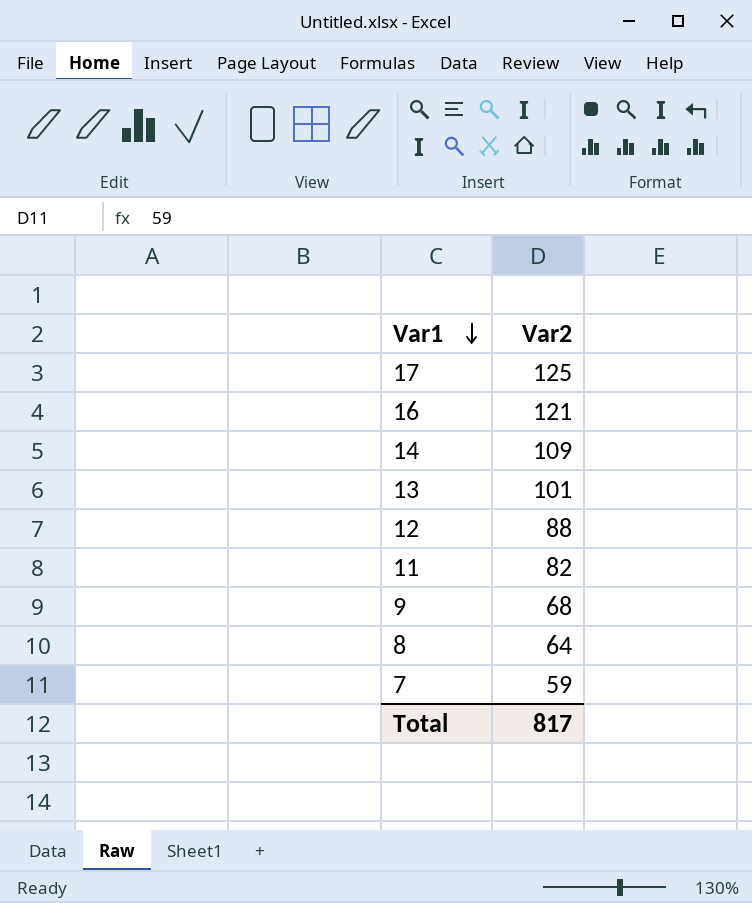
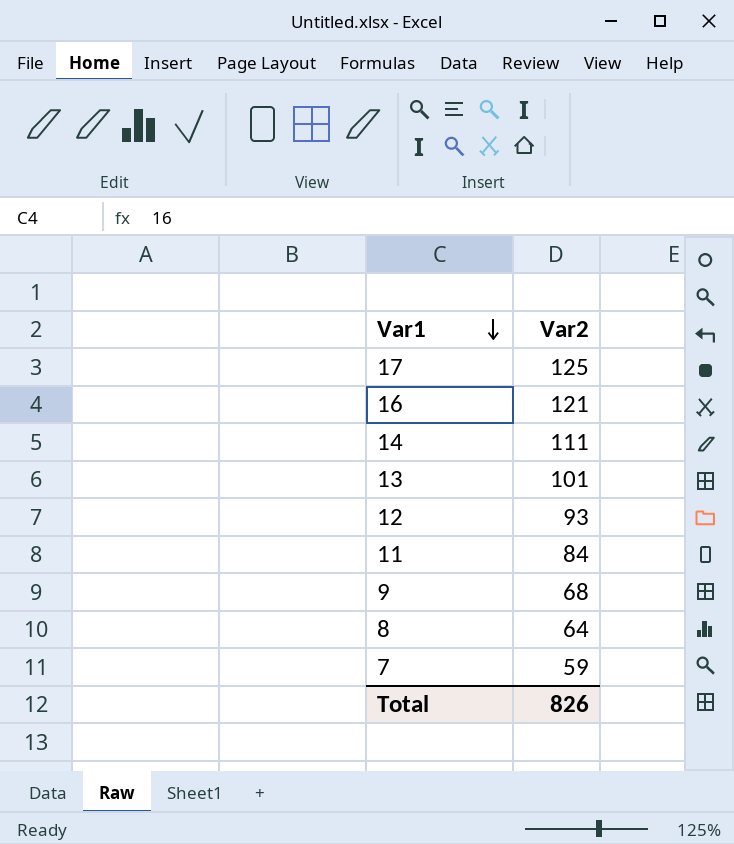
14 | Var2: 109 -> 111
12 | Var2: 88 -> 93
11 | Var2: 82 -> 84
Total | Var2: 817 -> 826

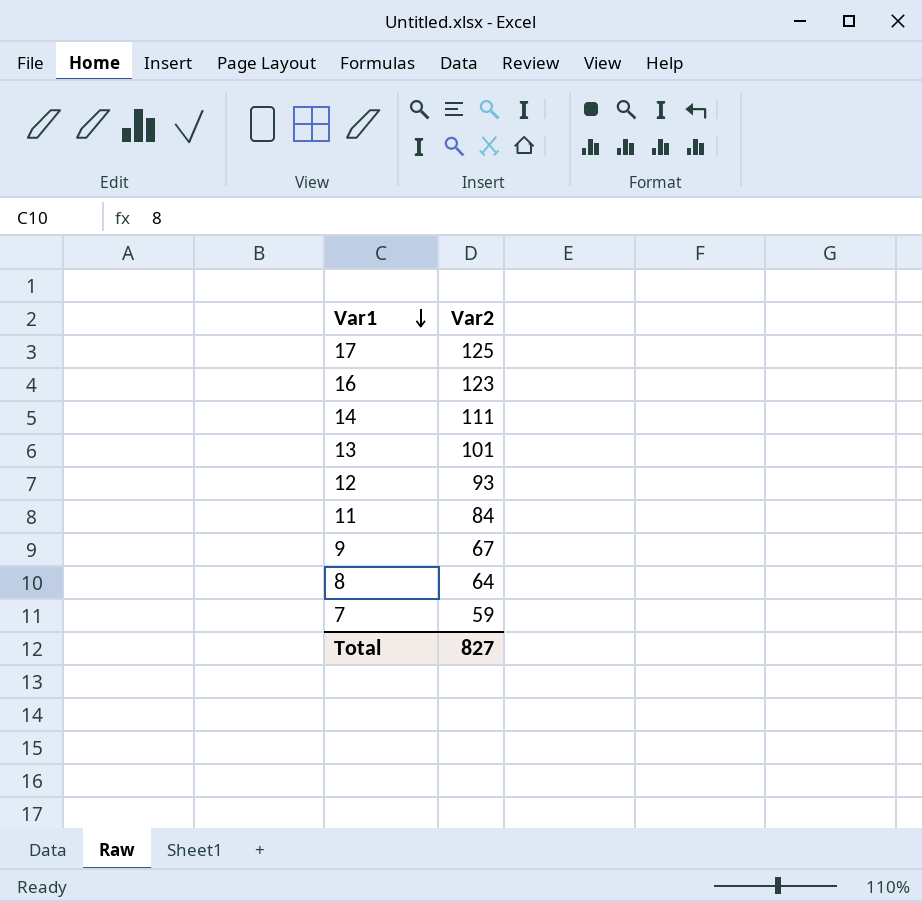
16 | Var2: 121 -> 123
9 | Var2: 68 -> 67
Total | Var2: 826 -> 827

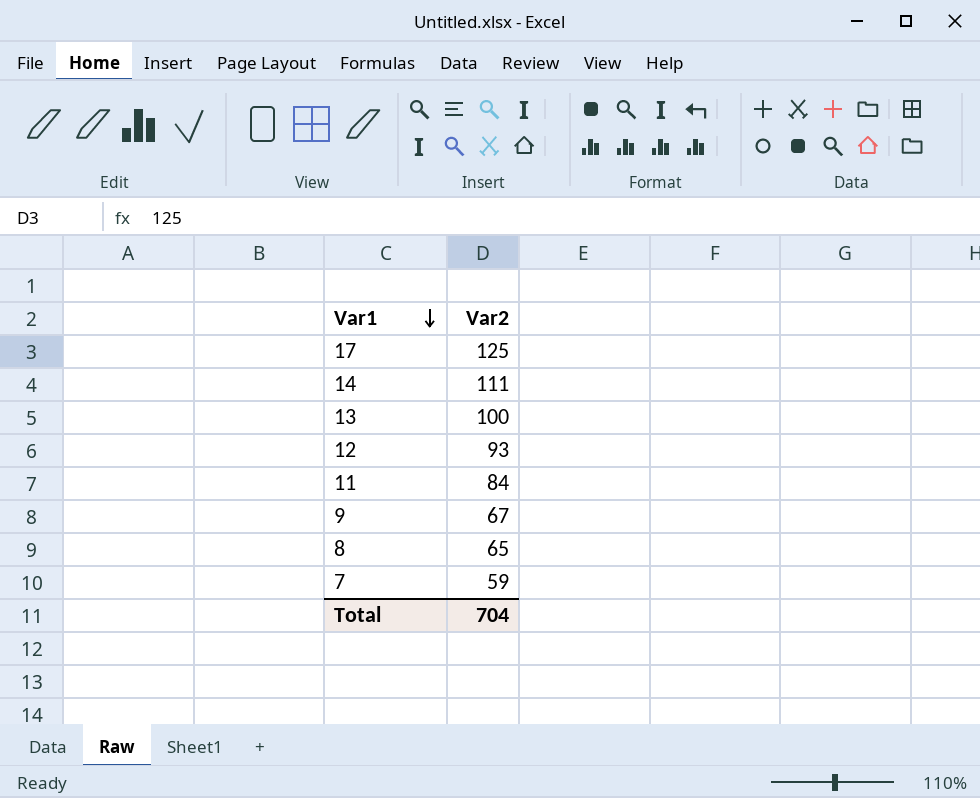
row 16: 123 -> none
13 | Var2: 101 -> 100
8 | Var2: 64 -> 65
Total | Var2: 827 -> 704

